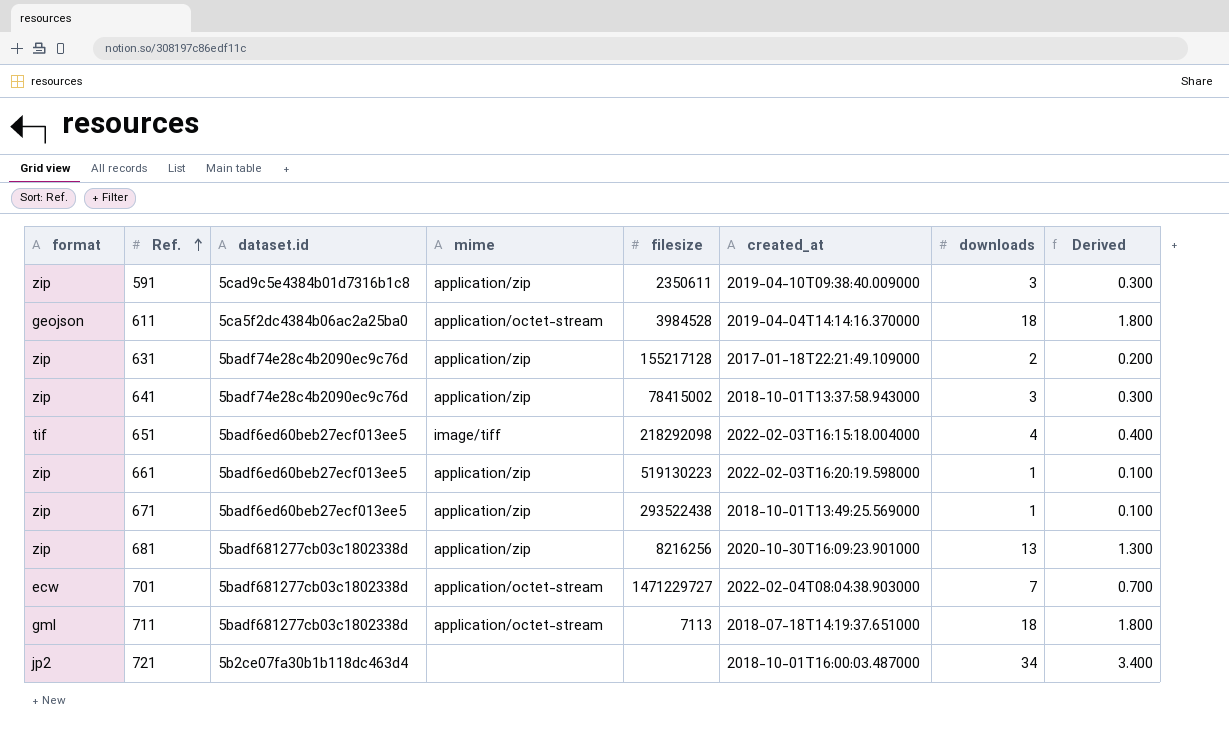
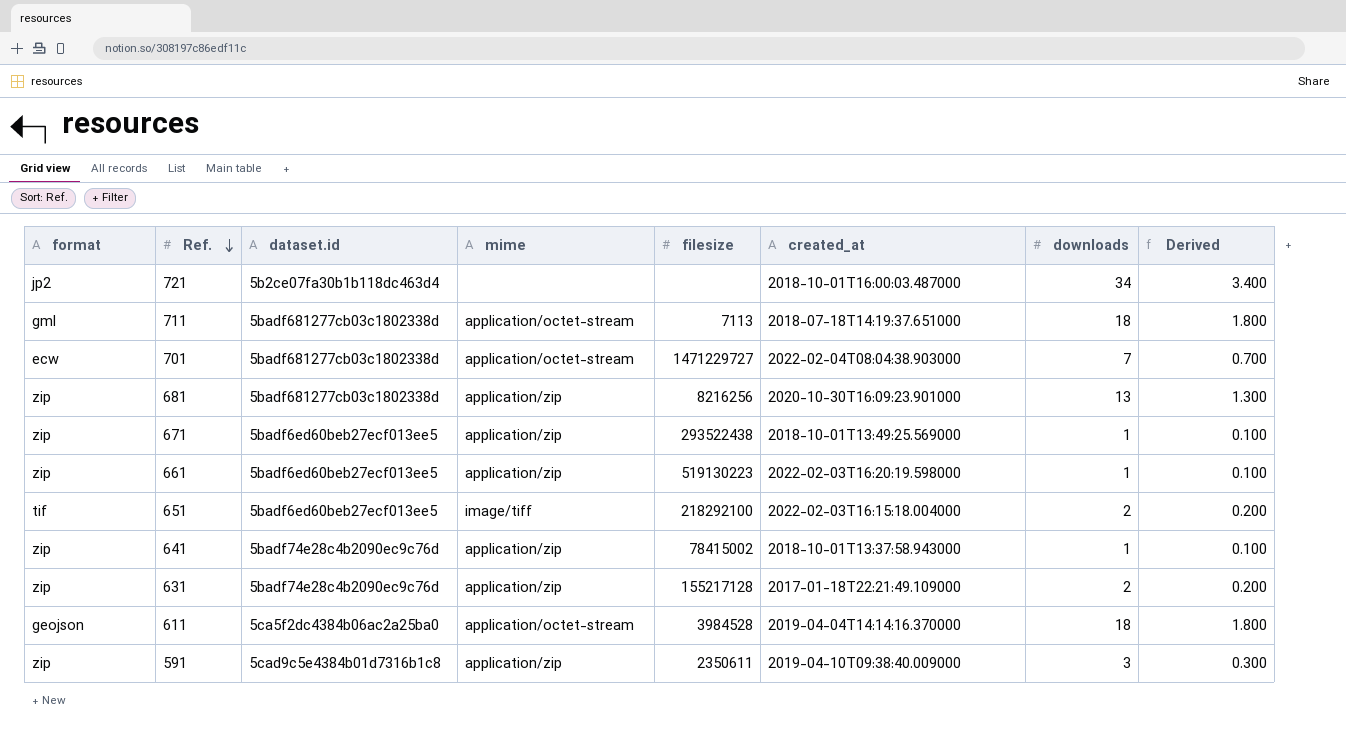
row order: Ref. ascending -> Ref. descending
651 | filesize: 218292098 -> 218292100
651 | downloads: 4 -> 2
651 | Derived: 0.400 -> 0.200
641 | downloads: 3 -> 1
641 | Derived: 0.300 -> 0.100

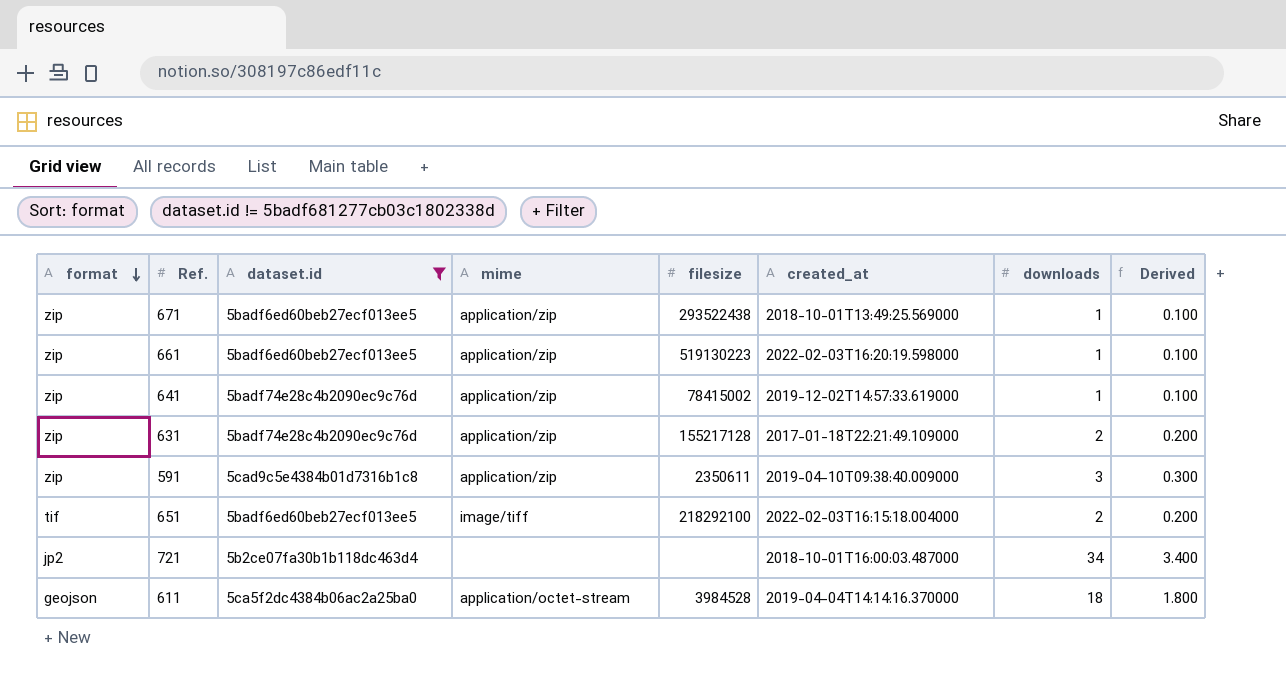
filter: none -> dataset.id != 5badf681277cb03c1802338d
row order: Ref. descending -> format descending
641 | created_at: 2018-10-01T13:37:58.943000 -> 2019-12-02T14:57:33.619000

